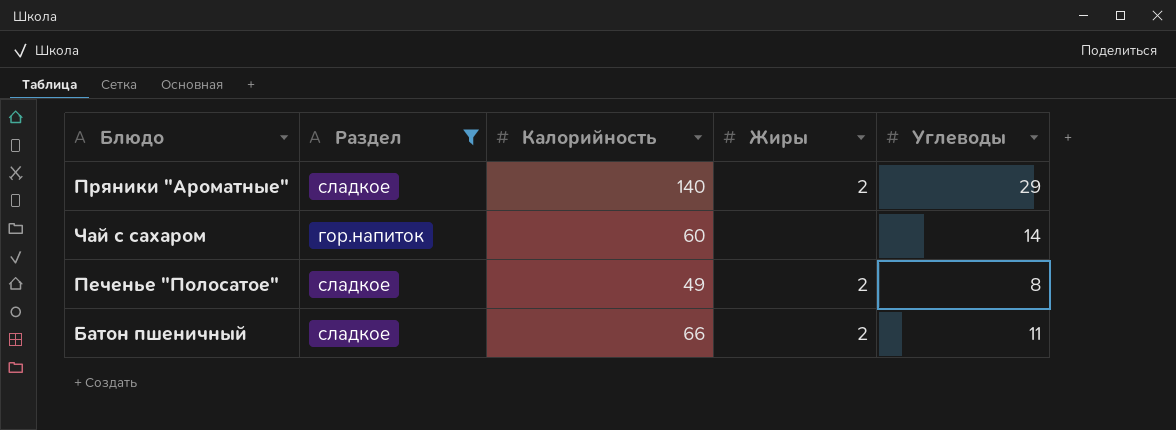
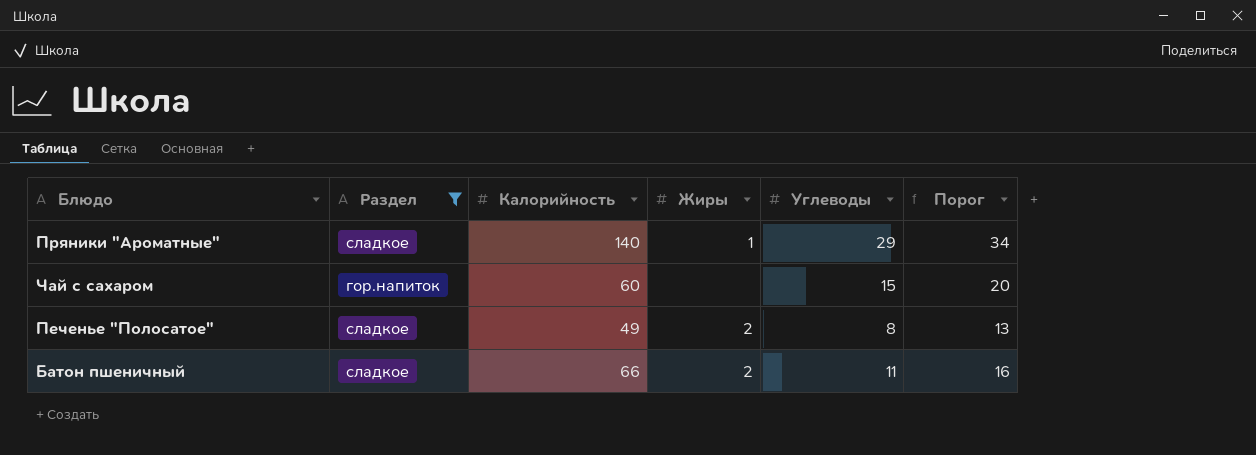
column Порог | formula: none -> [Углеводы] + 5
Пряники "Ароматные" | Жиры: 2 -> 1
Чай с сахаром | Углеводы: 14 -> 15

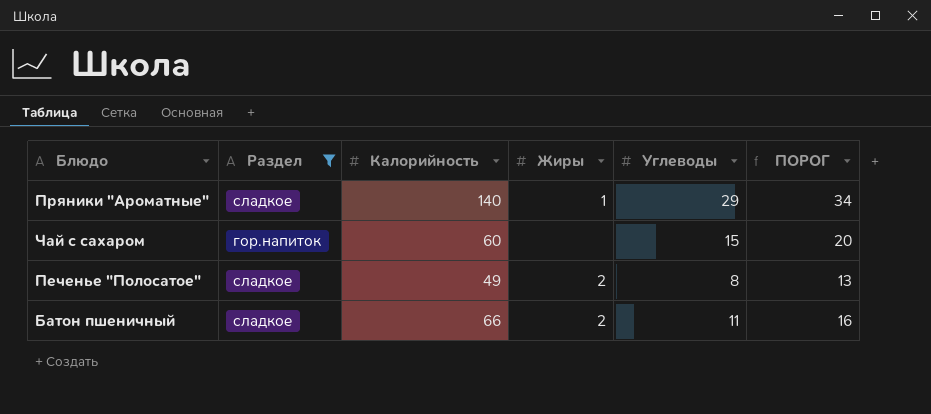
column name: Порог -> ПОРОГ

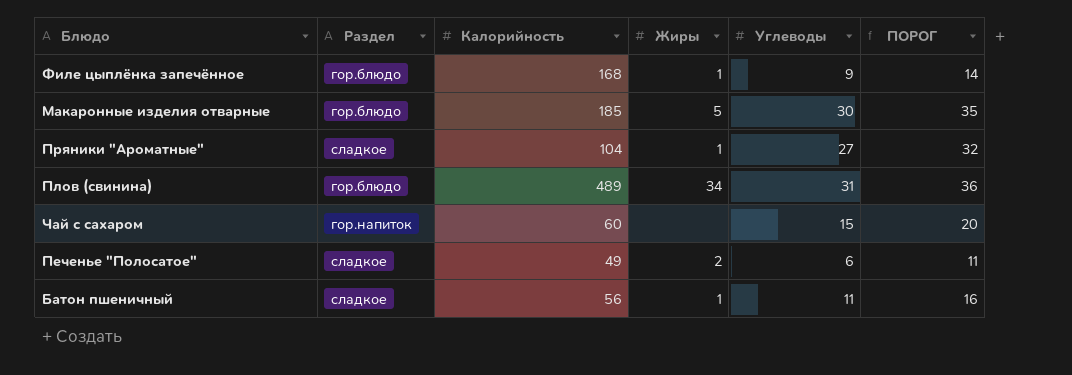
filter: Раздел != гор.блюдо -> none
Пряники "Ароматные" | Калорийность: 140 -> 104
Пряники "Ароматные" | Углеводы: 29 -> 27
Пряники "Ароматные" | ПОРОГ: 34 -> 32
Печенье "Полосатое" | Углеводы: 8 -> 6
Печенье "Полосатое" | ПОРОГ: 13 -> 11
Батон пшеничный | Калорийность: 66 -> 56
Батон пшеничный | Жиры: 2 -> 1

